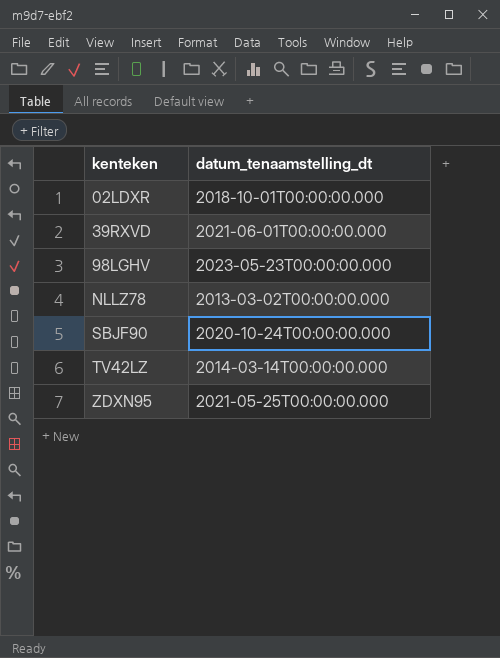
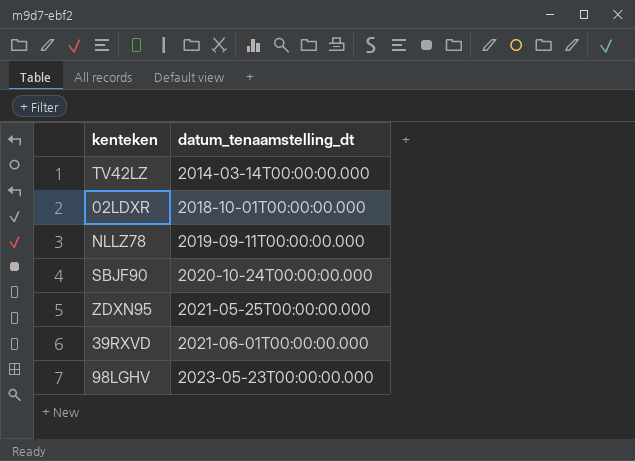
row order: kenteken ascending -> datum_tenaamstelling_dt ascending
NLLZ78 | datum_tenaamstelling_dt: 2013-03-02T00:00:00.000 -> 2019-09-11T00:00:00.000

